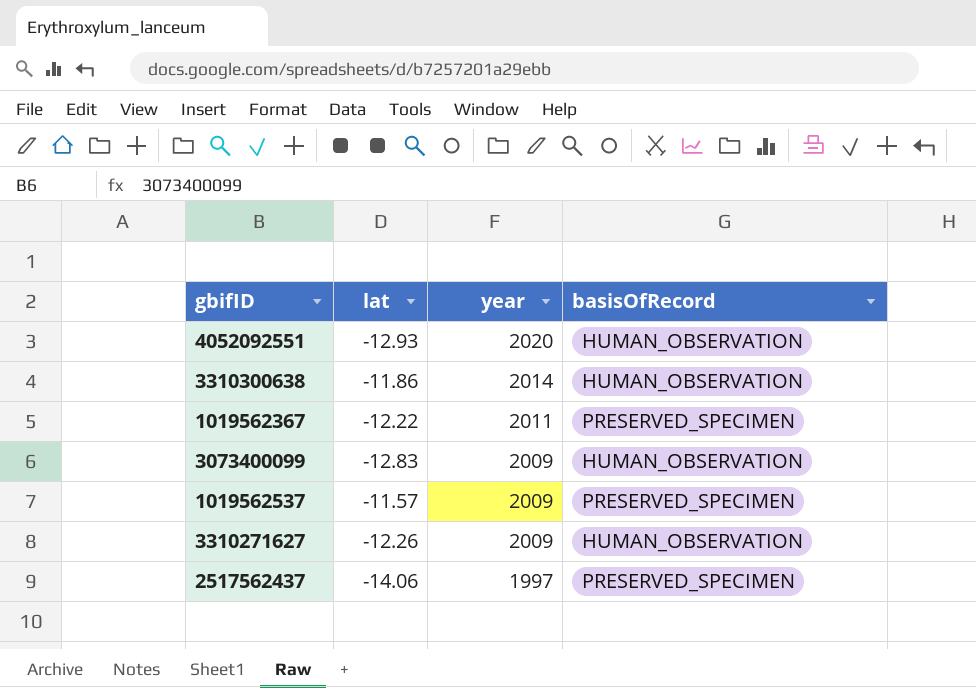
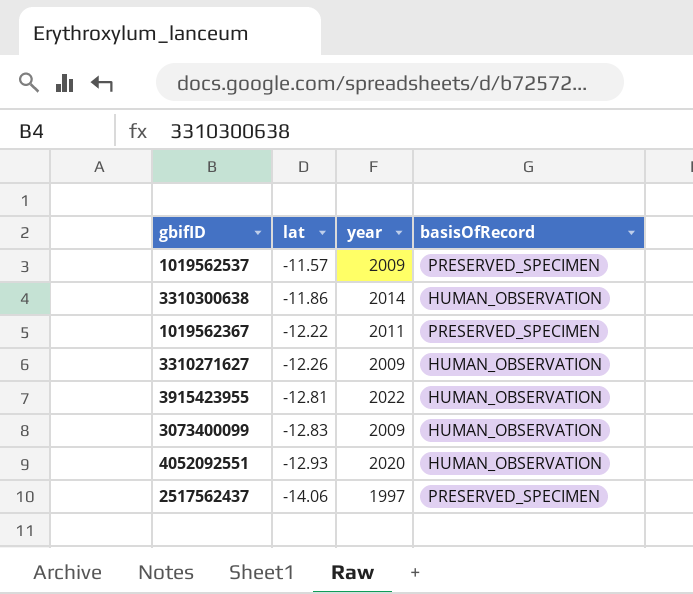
row order: year descending -> lat descending
row 3915423955: none -> -12.81 | 2022 | HUMAN_OBSERVATION

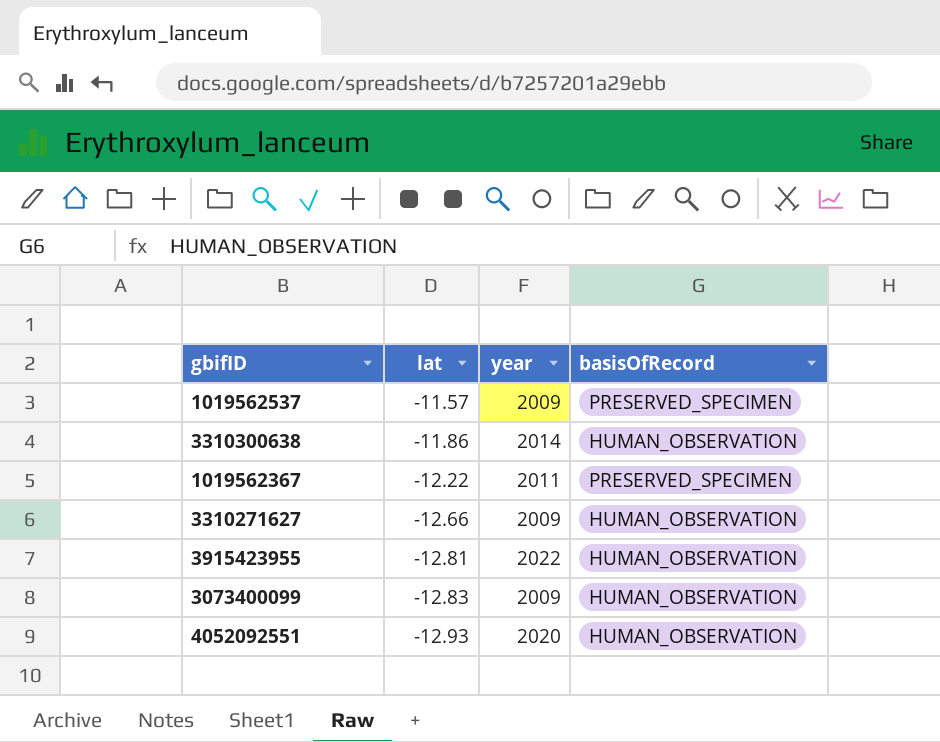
row 2517562437: -14.06 | 1997 | PRESERVED_SPECIMEN -> none
3310271627 | lat: -12.26 -> -12.66

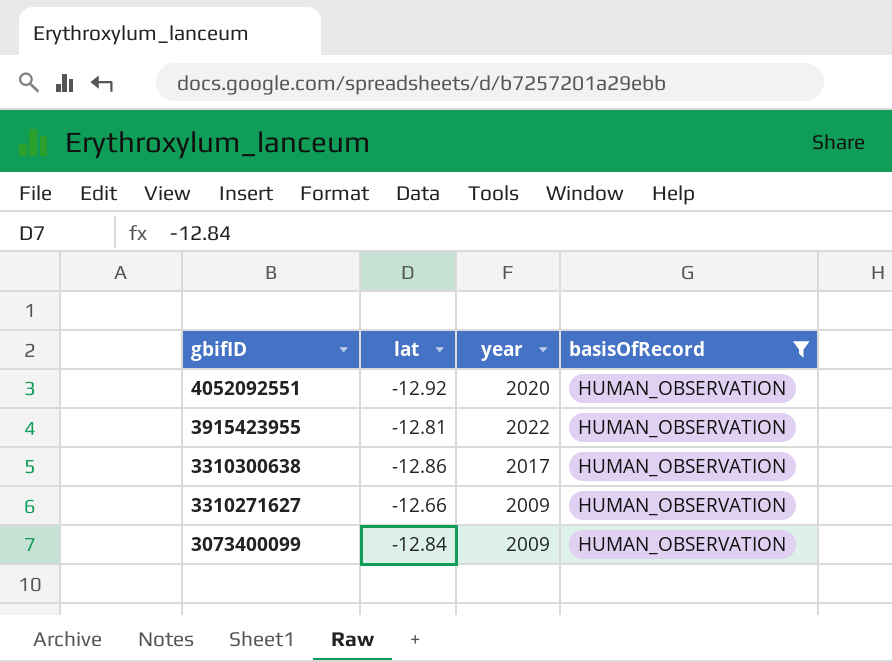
filter: none -> basisOfRecord = HUMAN_OBSERVATION
row order: lat descending -> gbifID descending
4052092551 | lat: -12.93 -> -12.92
3310300638 | lat: -11.86 -> -12.86
3310300638 | year: 2014 -> 2017
3073400099 | lat: -12.83 -> -12.84

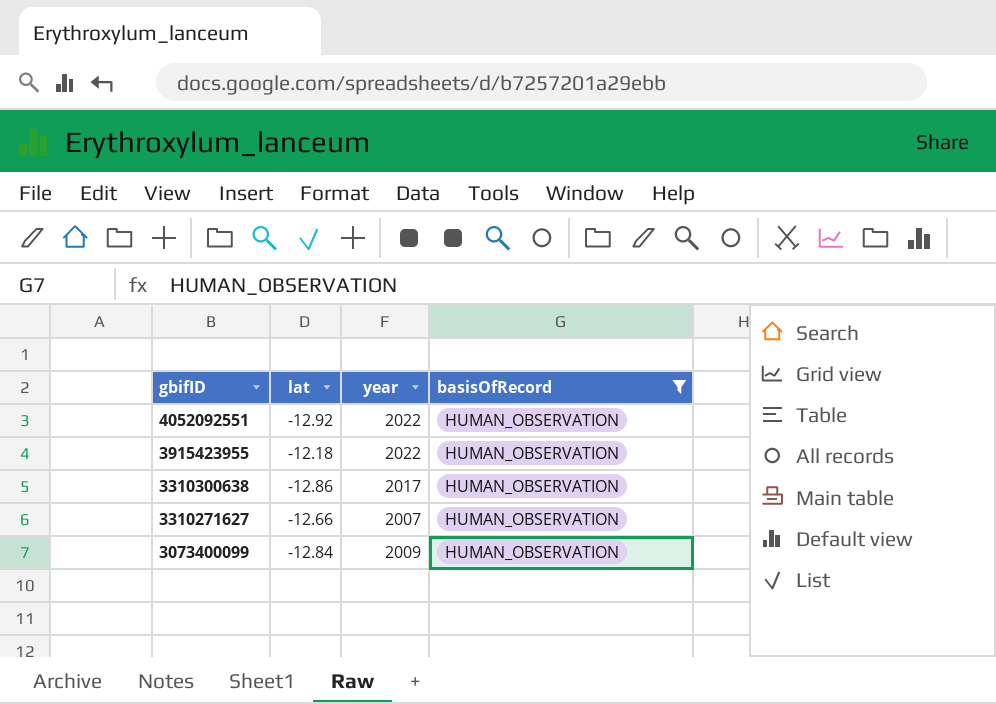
4052092551 | year: 2020 -> 2022
3915423955 | lat: -12.81 -> -12.18
3310271627 | year: 2009 -> 2007

